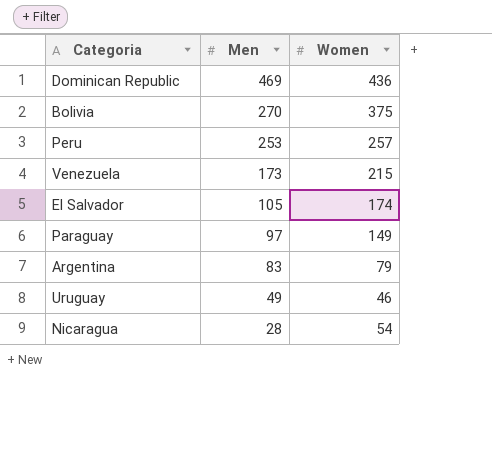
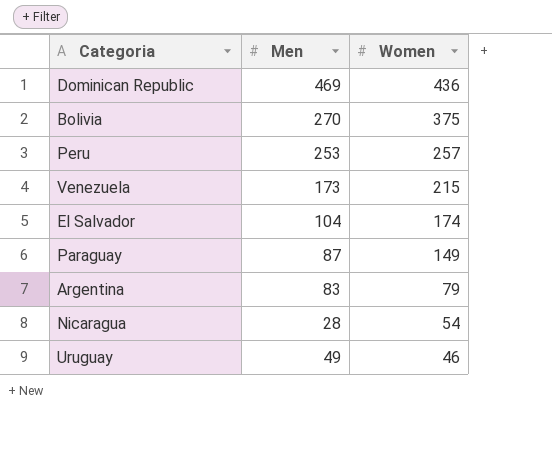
row order: Men descending -> Women descending
El Salvador | Men: 105 -> 104
Paraguay | Men: 97 -> 87

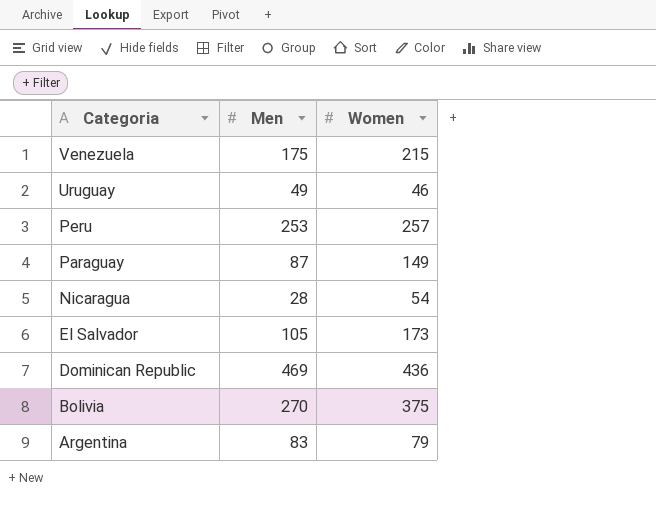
row order: Women descending -> Categoria descending
Venezuela | Men: 173 -> 175
El Salvador | Men: 104 -> 105
El Salvador | Women: 174 -> 173

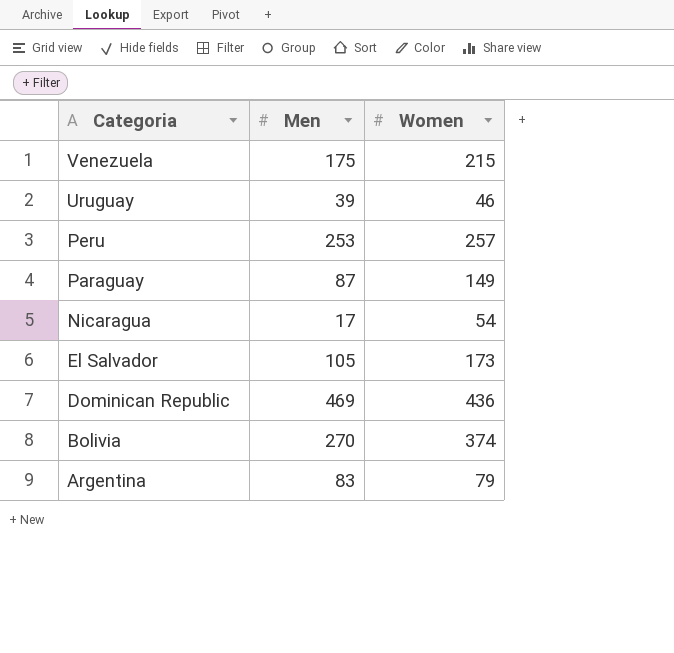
Uruguay | Men: 49 -> 39
Nicaragua | Men: 28 -> 17
Bolivia | Women: 375 -> 374

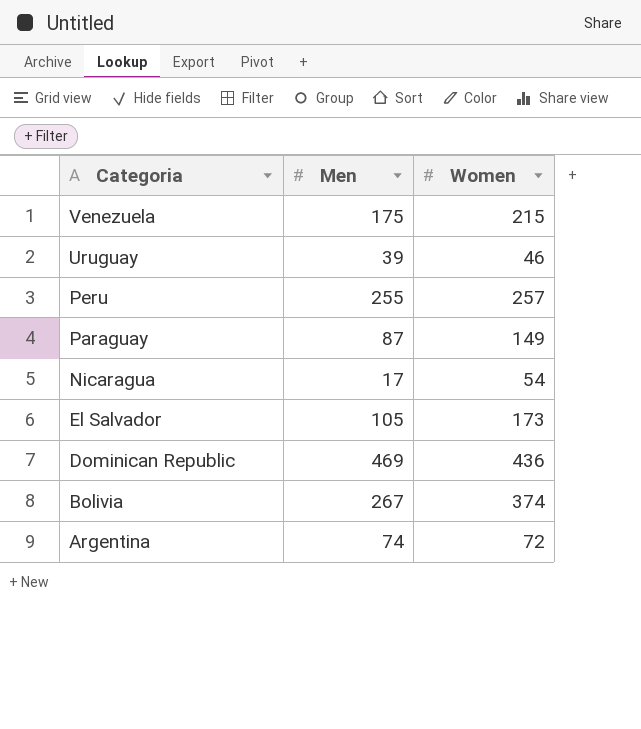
Peru | Men: 253 -> 255
Bolivia | Men: 270 -> 267
Argentina | Men: 83 -> 74
Argentina | Women: 79 -> 72

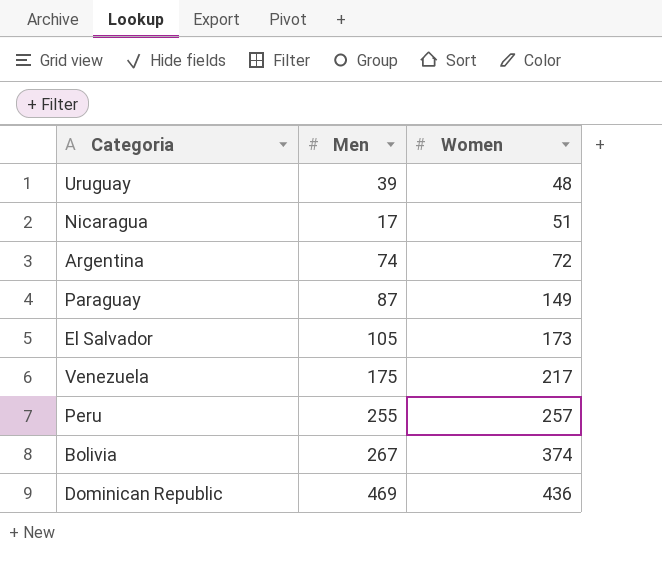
row order: Categoria descending -> Women ascending
Uruguay | Women: 46 -> 48
Nicaragua | Women: 54 -> 51
Venezuela | Women: 215 -> 217

